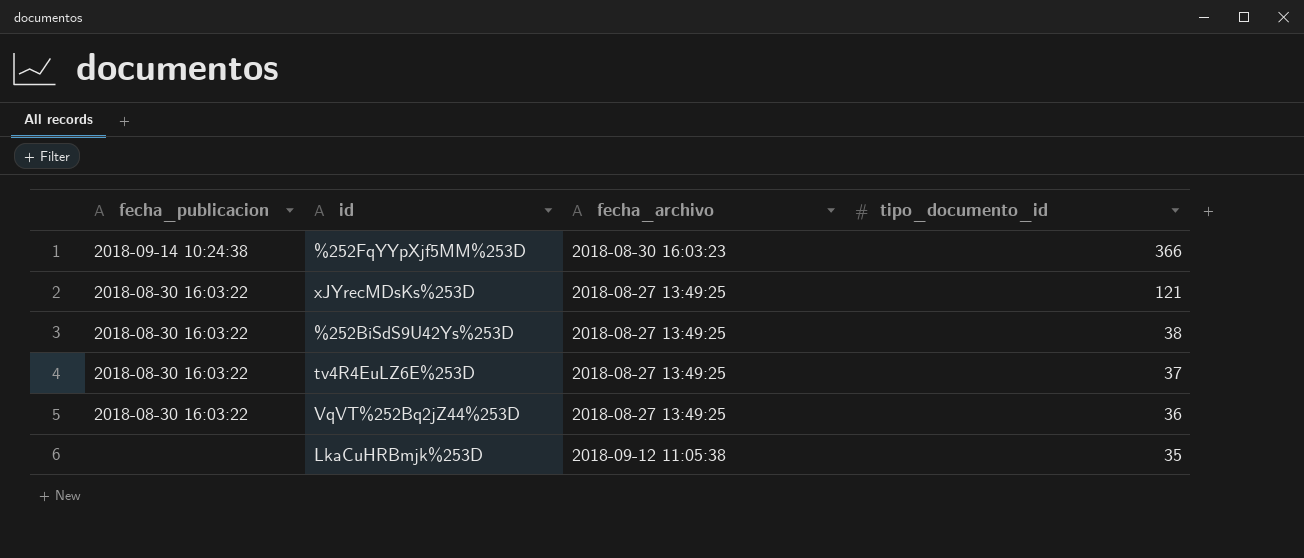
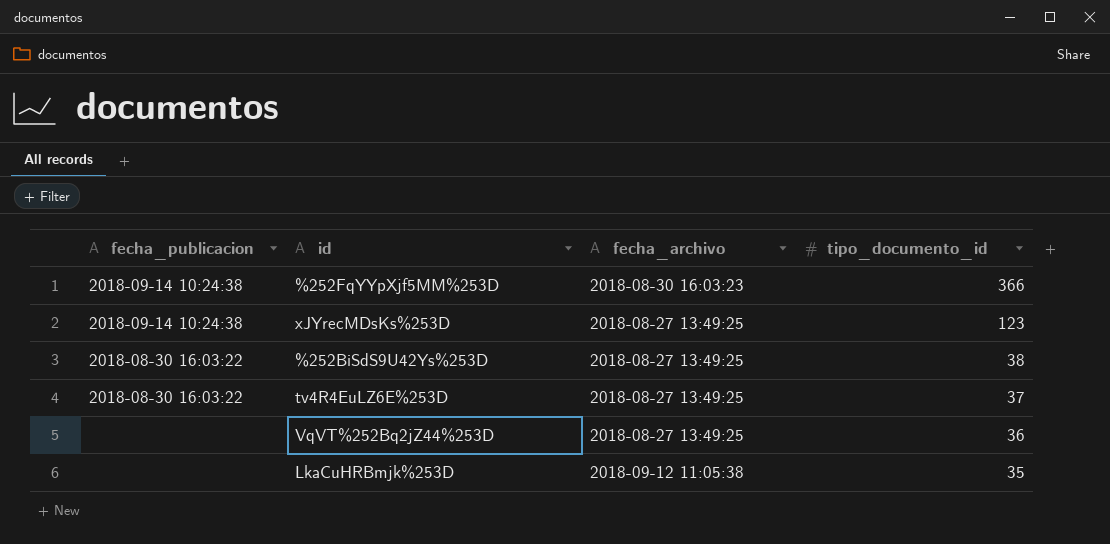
xJYrecMDsKs%253D | fecha_publicacion: 2018-08-30 16:03:22 -> 2018-09-14 10:24:38
xJYrecMDsKs%253D | tipo_documento_id: 121 -> 123
VqVT%252Bq2jZ44%253D | fecha_publicacion: 2018-08-30 16:03:22 -> none

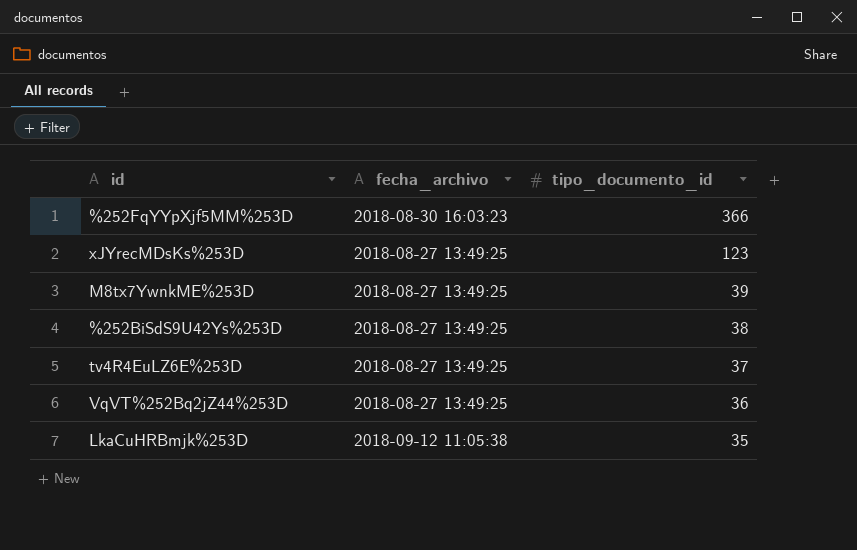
column fecha_publicacion | position: 1 -> none
row M8tx7YwnkME%253D: none -> 2018-08-27 13:49:25 | 39

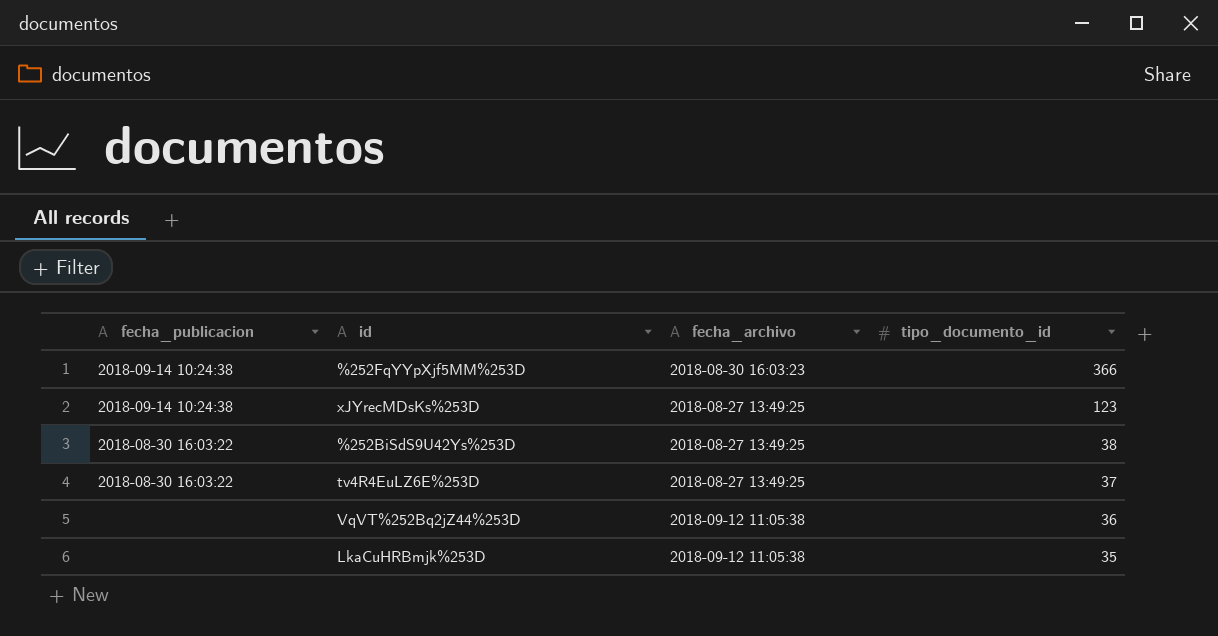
column fecha_publicacion | position: none -> 1
row M8tx7YwnkME%253D: 2018-08-27 13:49:25 | 39 -> none
VqVT%252Bq2jZ44%253D | fecha_archivo: 2018-08-27 13:49:25 -> 2018-09-12 11:05:38

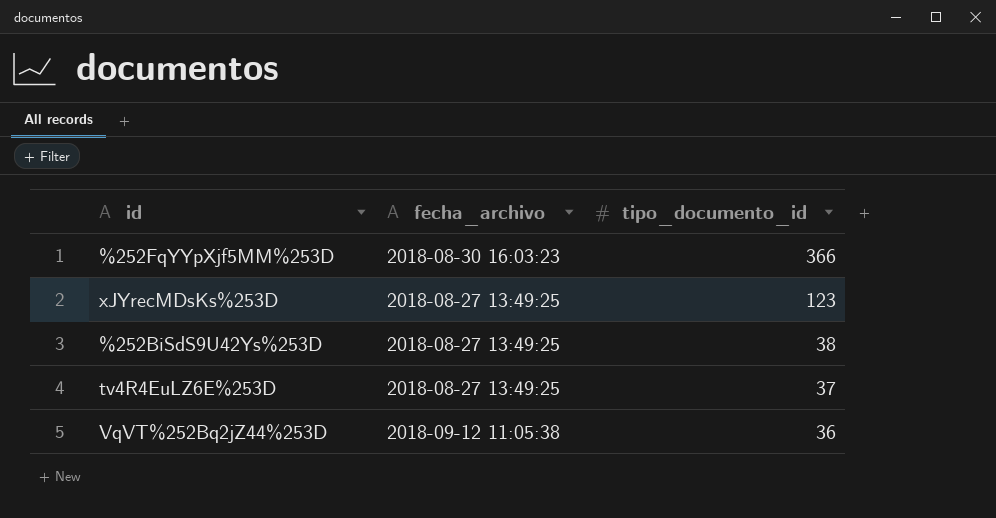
column fecha_publicacion | position: 1 -> none
row LkaCuHRBmjk%253D: none | 2018-09-12 11:05:38 | 35 -> none

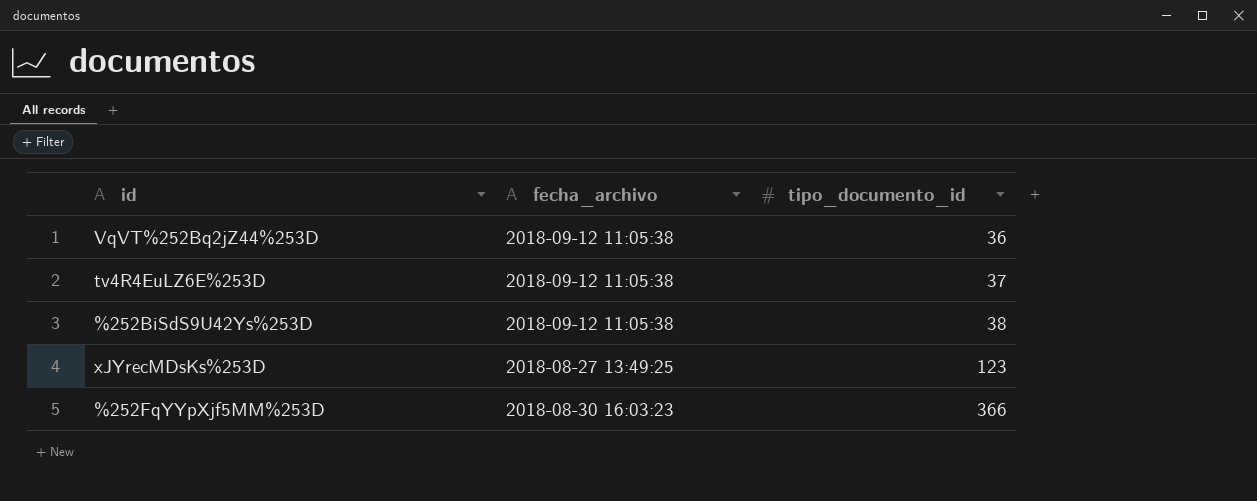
row order: tipo_documento_id descending -> tipo_documento_id ascending
tv4R4EuLZ6E%253D | fecha_archivo: 2018-08-27 13:49:25 -> 2018-09-12 11:05:38
%252BiSdS9U42Ys%253D | fecha_archivo: 2018-08-27 13:49:25 -> 2018-09-12 11:05:38

